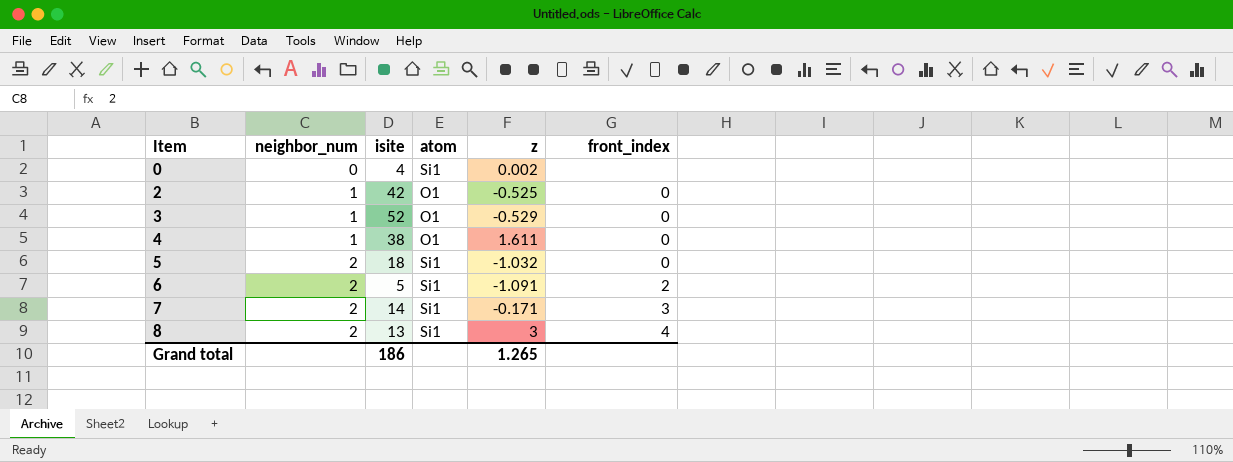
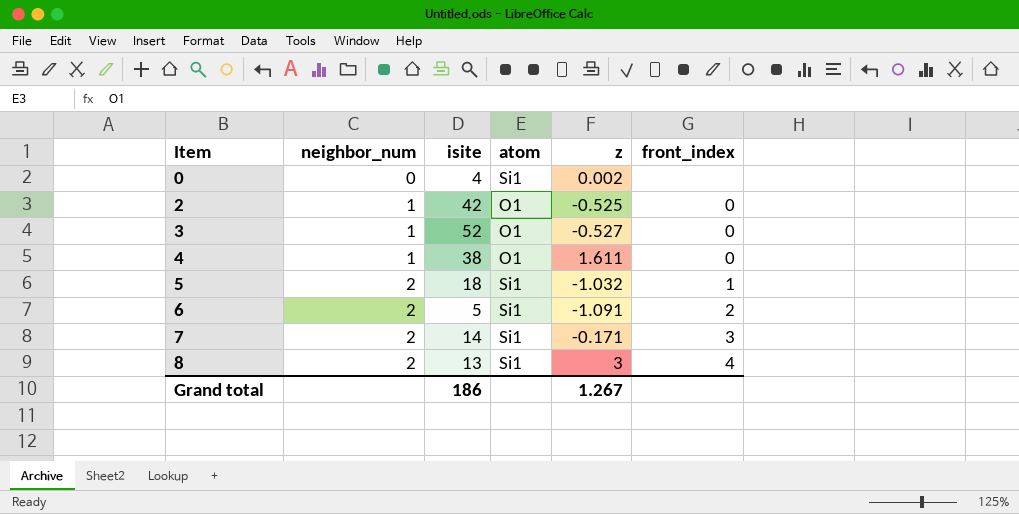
3 | z: -0.529 -> -0.527
5 | front_index: 0 -> 1
Grand total | z: 1.265 -> 1.267

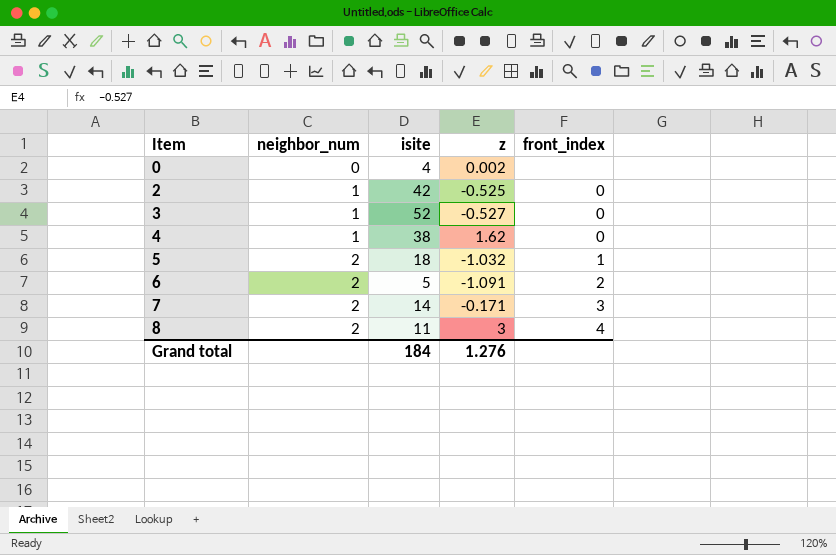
column atom | position: 4 -> none
4 | z: 1.611 -> 1.62
8 | isite: 13 -> 11
Grand total | isite: 186 -> 184
Grand total | z: 1.267 -> 1.276

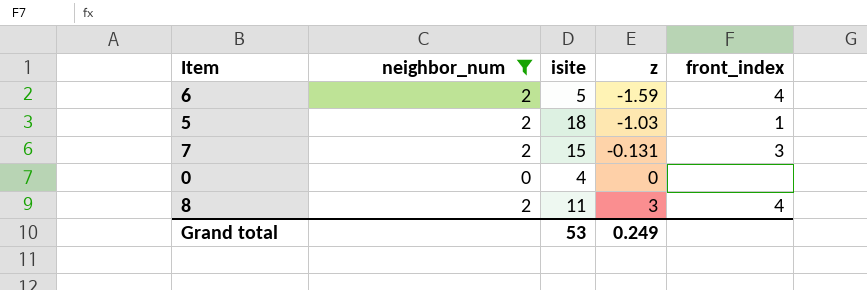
filter: none -> neighbor_num != 1
row order: Item ascending -> z ascending
6 | z: -1.091 -> -1.59
6 | front_index: 2 -> 4
5 | z: -1.032 -> -1.03
7 | isite: 14 -> 15
7 | z: -0.171 -> -0.131
0 | z: 0.002 -> 0
Grand total | isite: 184 -> 53
Grand total | z: 1.276 -> 0.249

